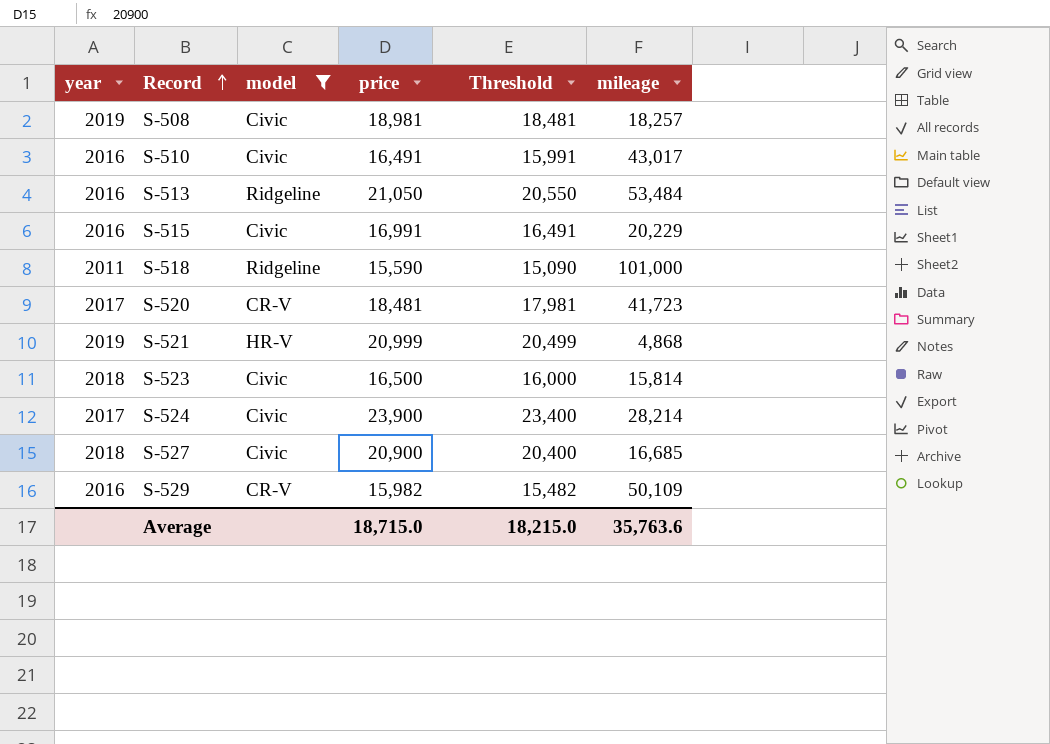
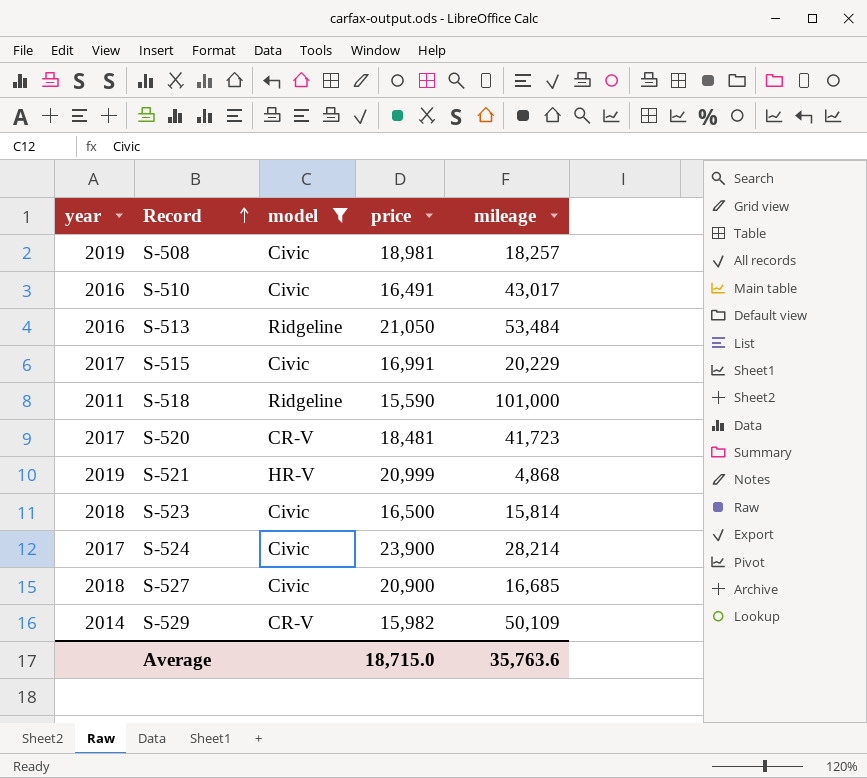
column Threshold | formula: [price] - 500 -> none
S-515 | year: 2016 -> 2017
S-529 | year: 2016 -> 2014

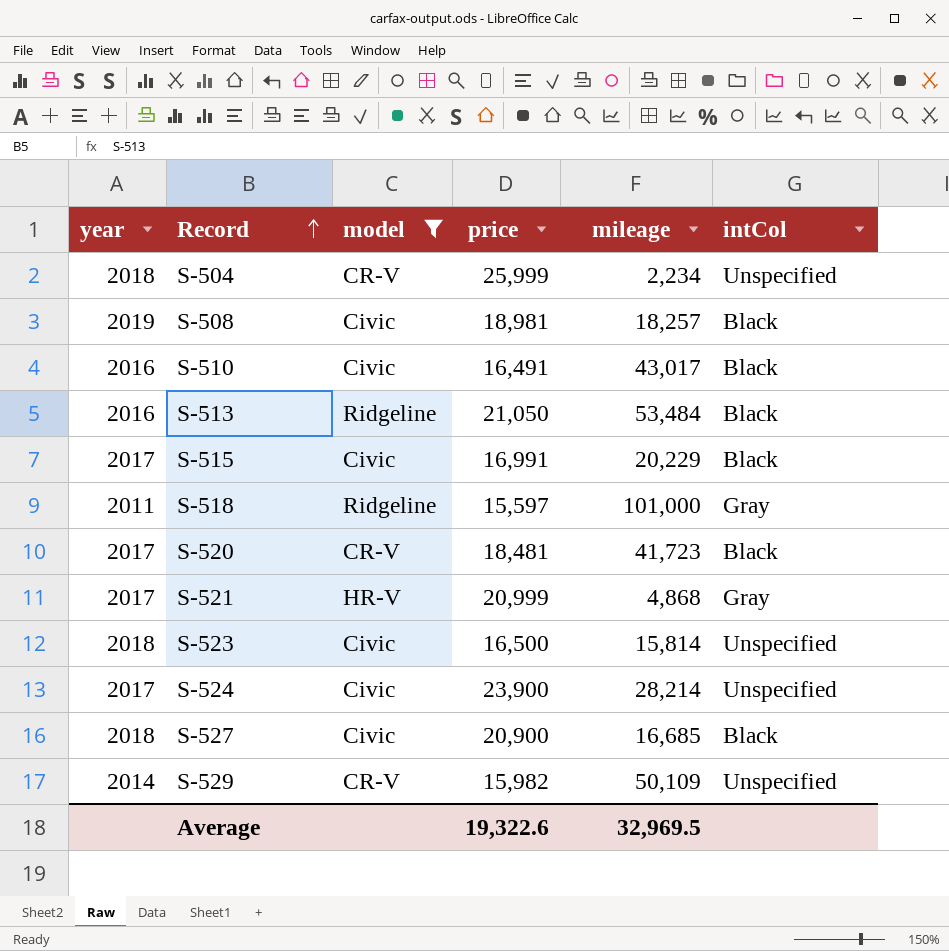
column intCol | position: none -> 6
row S-504: none -> 2018 | CR-V | 25,999 | 2,234 | Unspecified
S-518 | price: 15,590 -> 15,597
S-521 | year: 2019 -> 2017
Average | price: 18,715.0 -> 19,322.6
Average | mileage: 35,763.6 -> 32,969.5

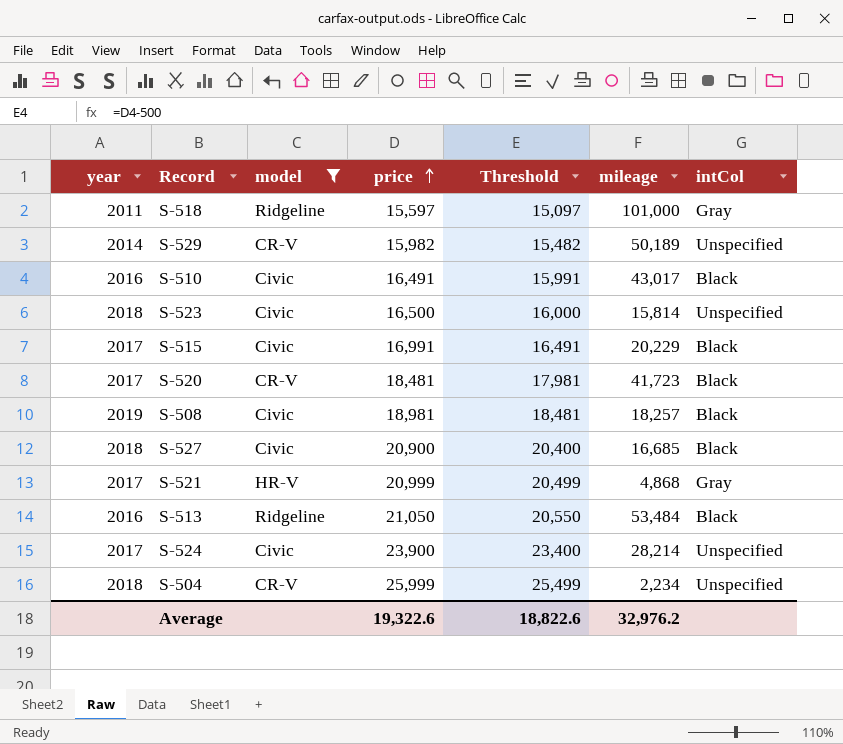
row order: Record ascending -> price ascending
column Threshold | formula: none -> [price] - 500
S-529 | mileage: 50,109 -> 50,189
Average | mileage: 32,969.5 -> 32,976.2

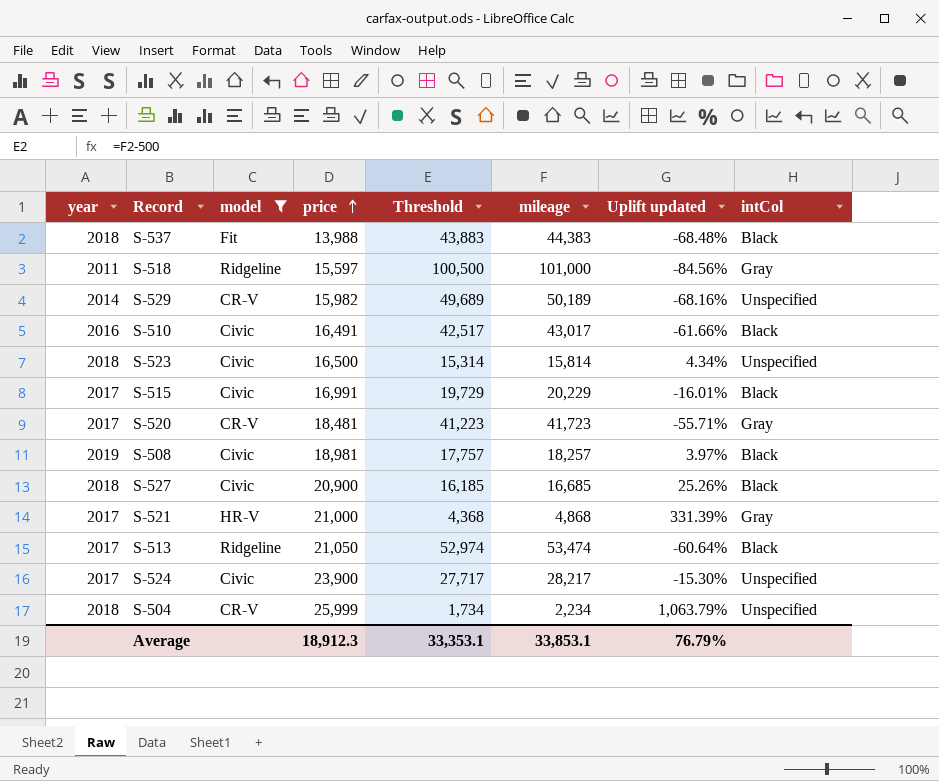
column Threshold | formula: [price] - 500 -> [mileage] - 500
column Uplift updated | formula: none -> ([price] - [mileage]) / [mileage]
row S-537: none -> 2018 | Fit | 13,988 | 43,883 | 44,383 | -68.48% | Black
S-520 | intCol: Black -> Gray
S-521 | price: 20,999 -> 21,000
S-513 | year: 2016 -> 2017
S-513 | mileage: 53,484 -> 53,474
S-524 | mileage: 28,214 -> 28,217
Average | price: 19,322.6 -> 18,912.3
Average | Threshold: 18,822.6 -> 33,353.1
Average | mileage: 32,976.2 -> 33,853.1

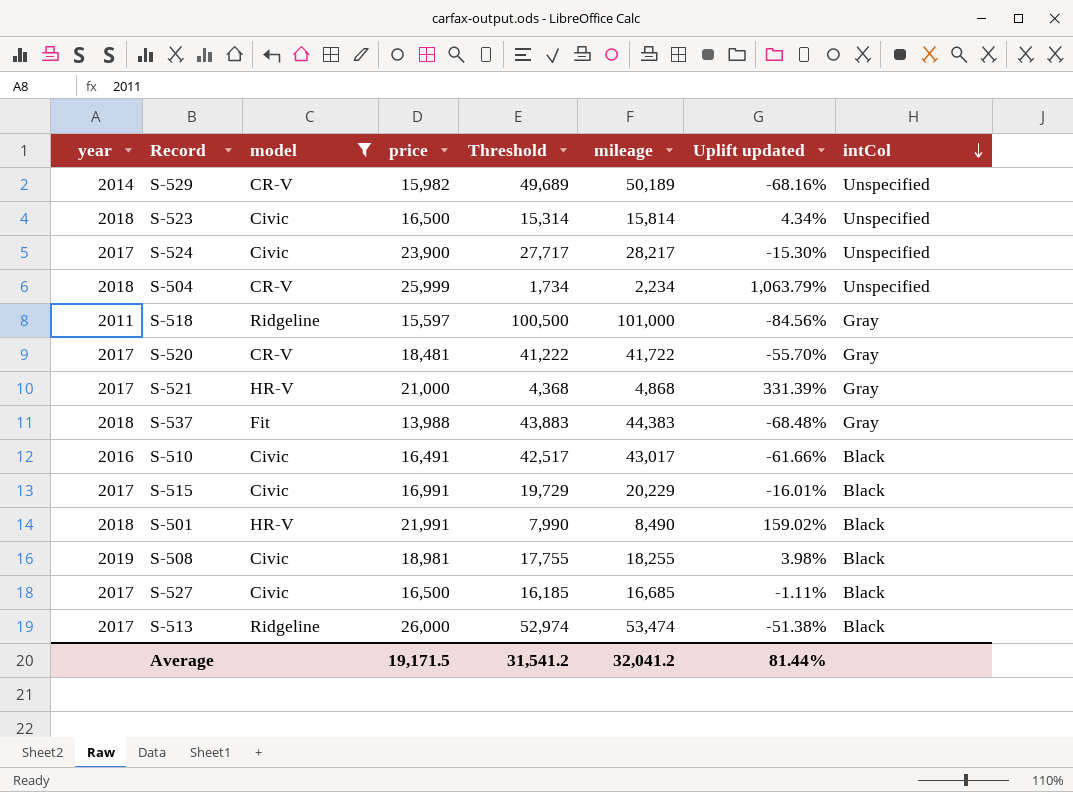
row order: price ascending -> intCol descending
S-520 | Threshold: 41,223 -> 41,222
S-520 | mileage: 41,723 -> 41,722
S-520 | Uplift updated: -55.71% -> -55.70%
S-537 | intCol: Black -> Gray
row S-501: none -> 2018 | HR-V | 21,991 | 7,990 | 8,490 | 159.02% | Black
S-508 | Threshold: 17,757 -> 17,755
S-508 | mileage: 18,257 -> 18,255
S-508 | Uplift updated: 3.97% -> 3.98%
S-527 | year: 2018 -> 2017
S-527 | price: 20,900 -> 16,500
S-527 | Uplift updated: 25.26% -> -1.11%
S-513 | price: 21,050 -> 26,000
S-513 | Uplift updated: -60.64% -> -51.38%
Average | price: 18,912.3 -> 19,171.5
Average | Threshold: 33,353.1 -> 31,541.2
Average | mileage: 33,853.1 -> 32,041.2
Average | Uplift updated: 76.79% -> 81.44%

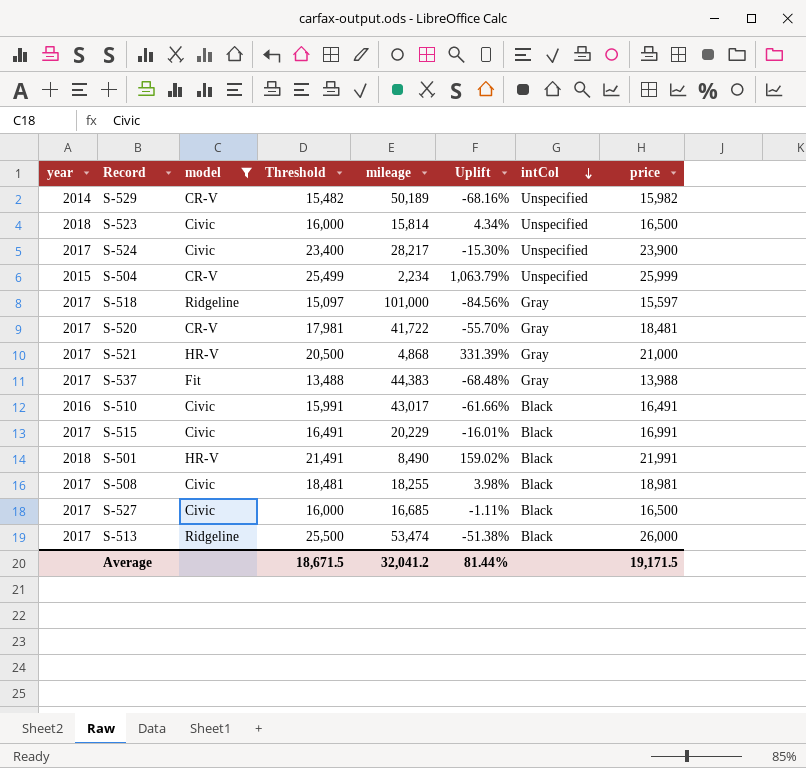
column Threshold | formula: [mileage] - 500 -> [price] - 500
column name: Uplift updated -> Uplift
column price | position: 4 -> 8
S-504 | year: 2018 -> 2015
S-518 | year: 2011 -> 2017
S-537 | year: 2018 -> 2017
S-508 | year: 2019 -> 2017
Average | Threshold: 31,541.2 -> 18,671.5

